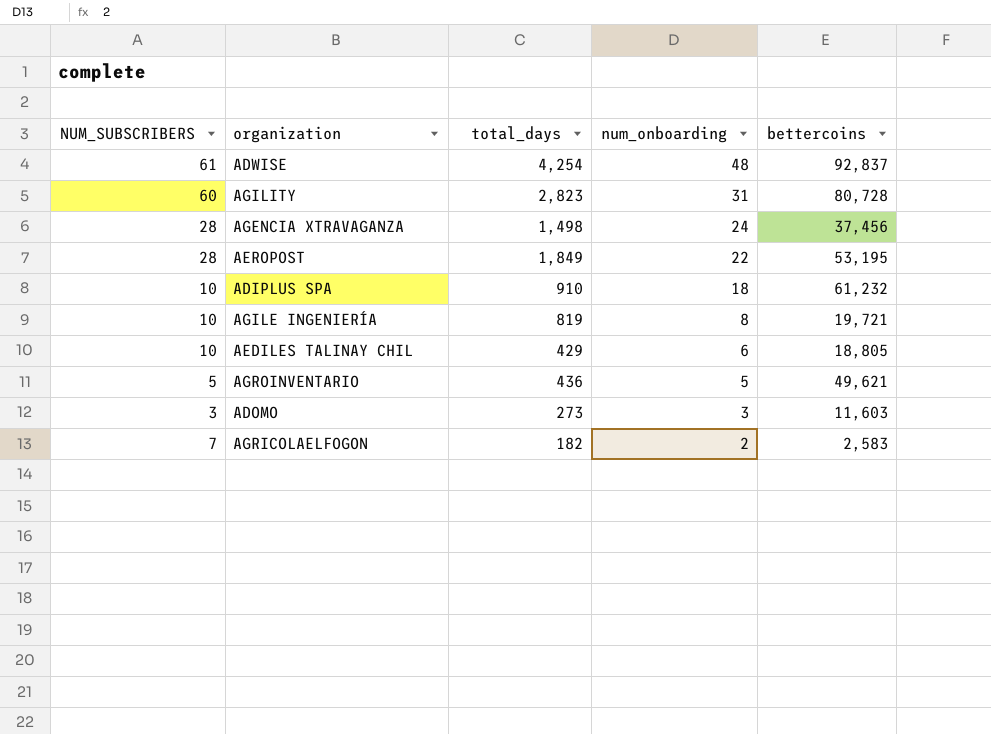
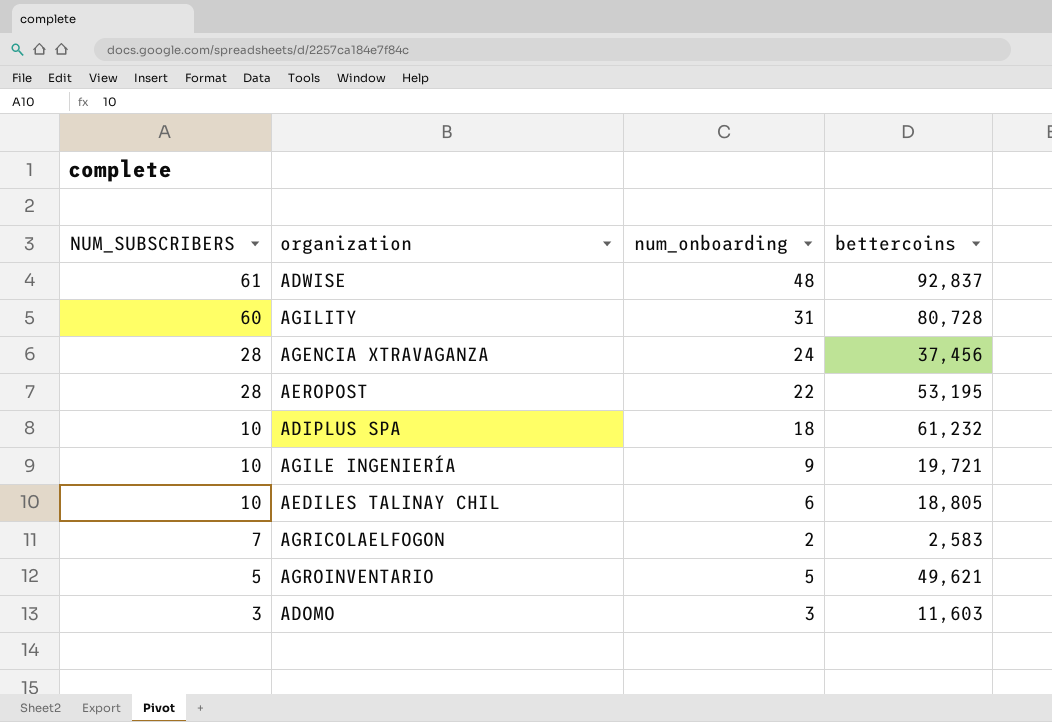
row order: num_onboarding descending -> NUM_SUBSCRIBERS descending
column total_days | position: 3 -> none
AGILE INGENIERÍA | num_onboarding: 8 -> 9

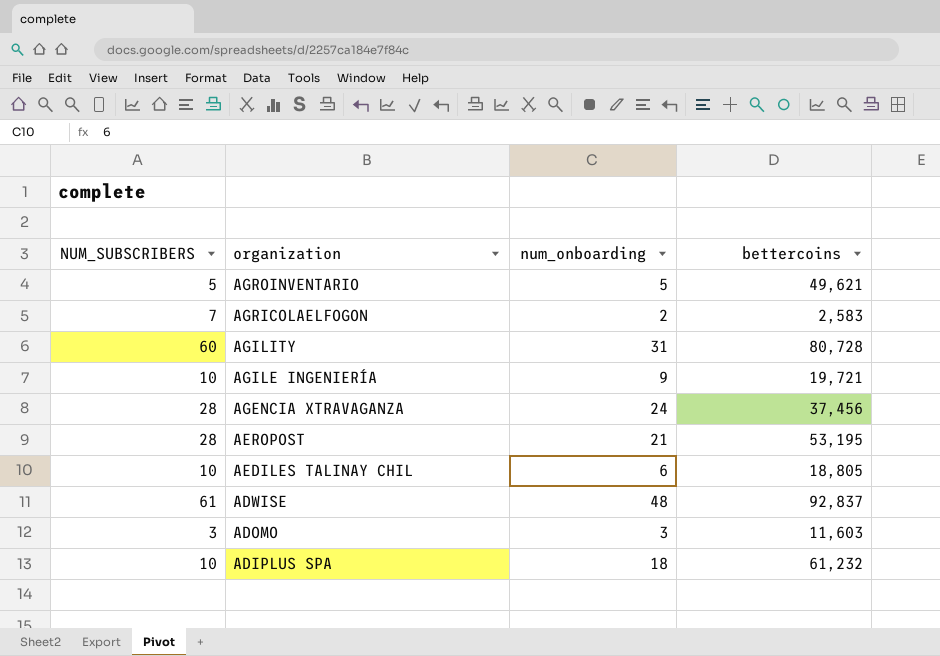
row order: NUM_SUBSCRIBERS descending -> organization descending
AEROPOST | num_onboarding: 22 -> 21

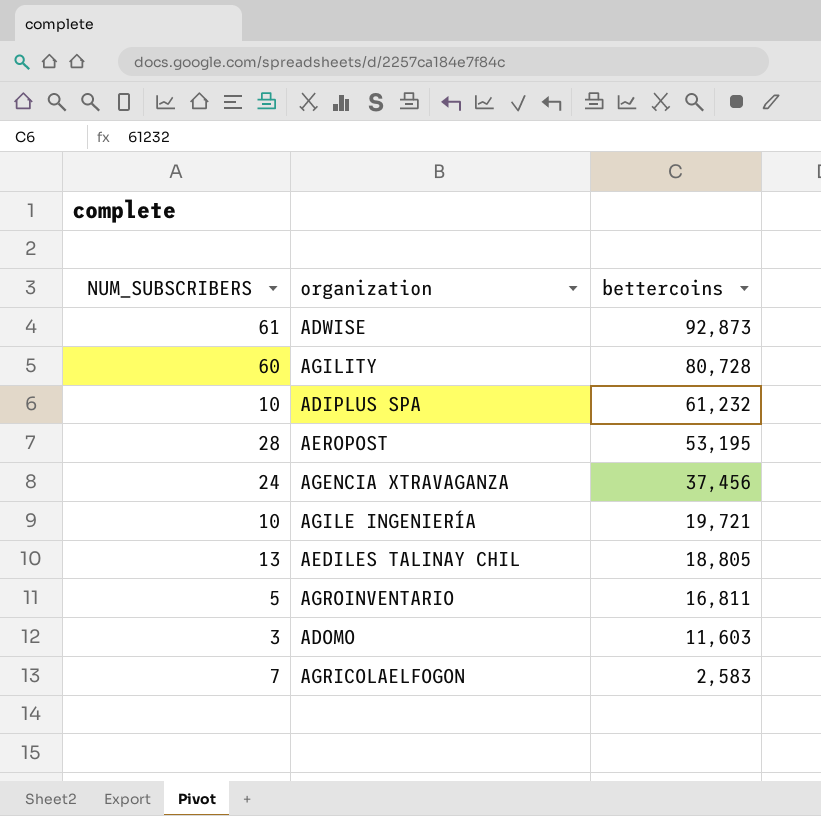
row order: organization descending -> bettercoins descending
column num_onboarding | position: 3 -> none
ADWISE | bettercoins: 92,837 -> 92,873
AGENCIA XTRAVAGANZA | NUM_SUBSCRIBERS: 28 -> 24
AEDILES TALINAY CHIL | NUM_SUBSCRIBERS: 10 -> 13
AGROINVENTARIO | bettercoins: 49,621 -> 16,811

